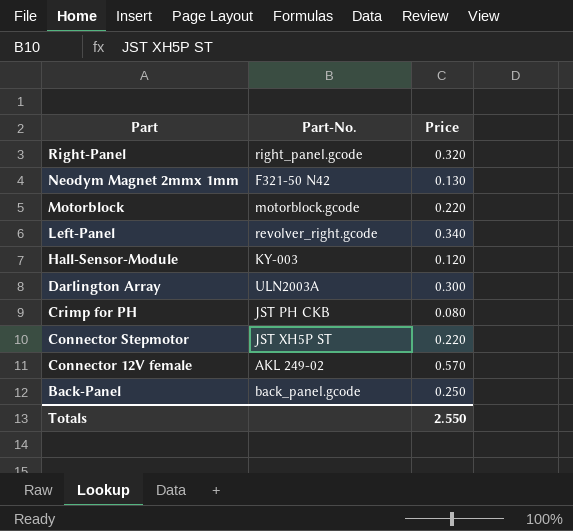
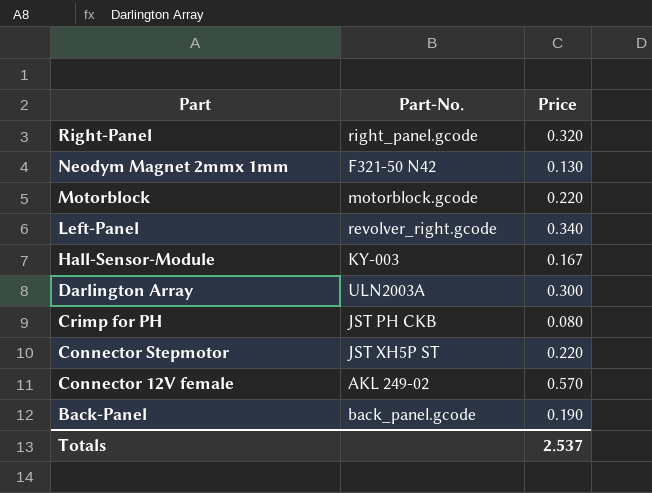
Hall-Sensor-Module | Price: 0.120 -> 0.167
Back-Panel | Price: 0.250 -> 0.190
Totals | Price: 2.550 -> 2.537

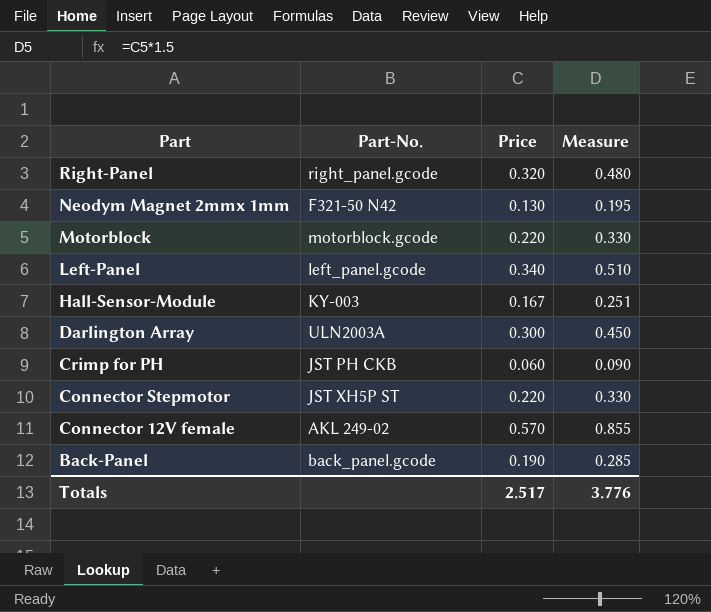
column Measure | formula: none -> [Price] * 1.5
Left-Panel | Part-No.: revolver_right.gcode -> left_panel.gcode
Crimp for PH | Price: 0.080 -> 0.060
Totals | Price: 2.537 -> 2.517

